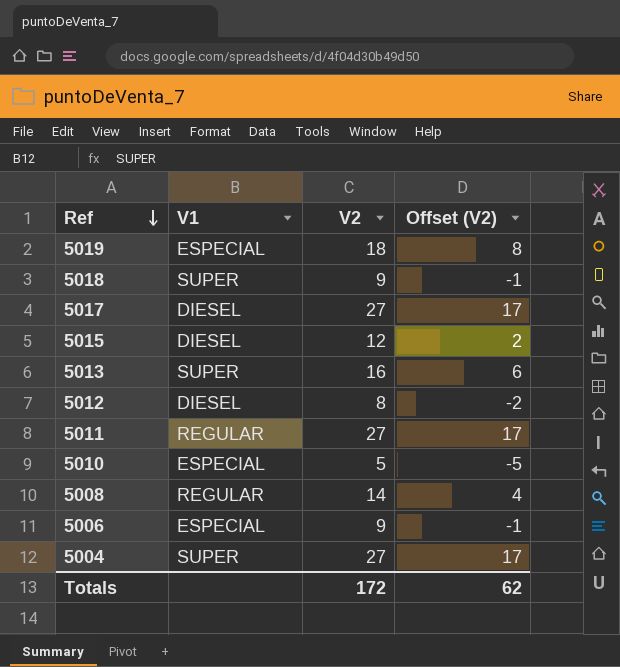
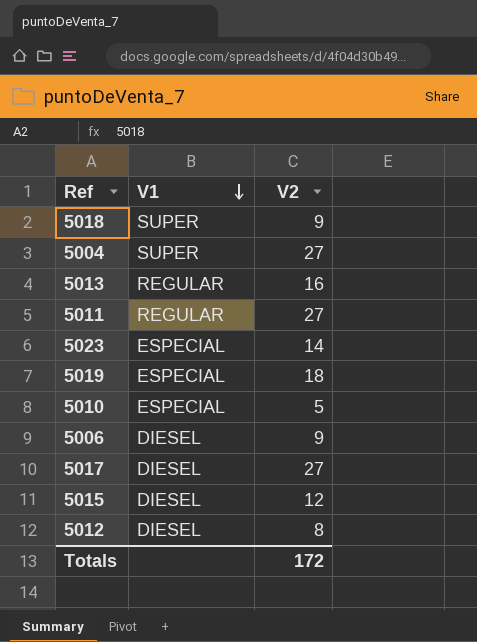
row order: Ref descending -> V1 descending
column Offset (V2) | formula: [V2] - 10 -> none
row 5008: REGULAR | 14 | 4 -> none
5013 | V1: SUPER -> REGULAR
row 5023: none -> ESPECIAL | 14
5006 | V1: ESPECIAL -> DIESEL

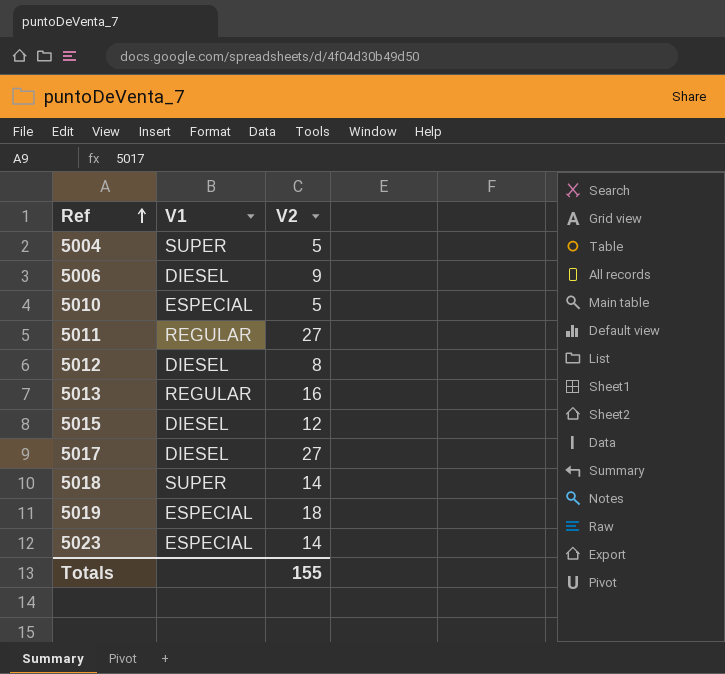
row order: V1 descending -> Ref ascending
5004 | V2: 27 -> 5
5018 | V2: 9 -> 14
Totals | V2: 172 -> 155

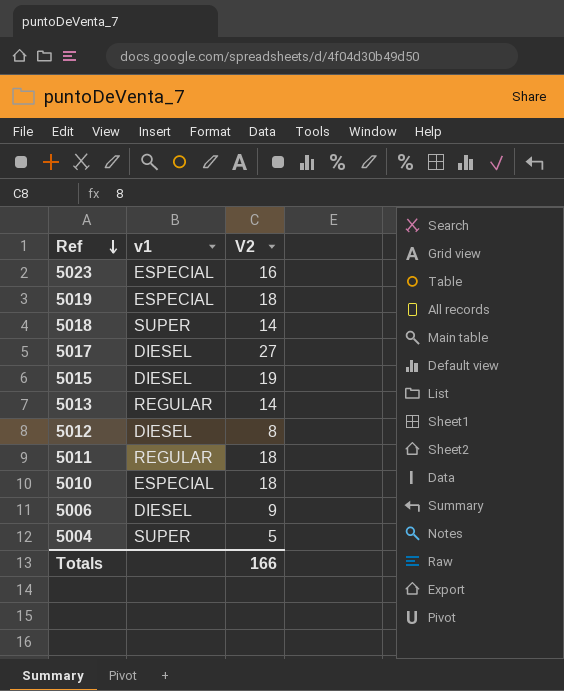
row order: Ref ascending -> Ref descending
column name: V1 -> v1
5023 | V2: 14 -> 16
5015 | V2: 12 -> 19
5013 | V2: 16 -> 14
5011 | V2: 27 -> 18
5010 | V2: 5 -> 18
Totals | V2: 155 -> 166

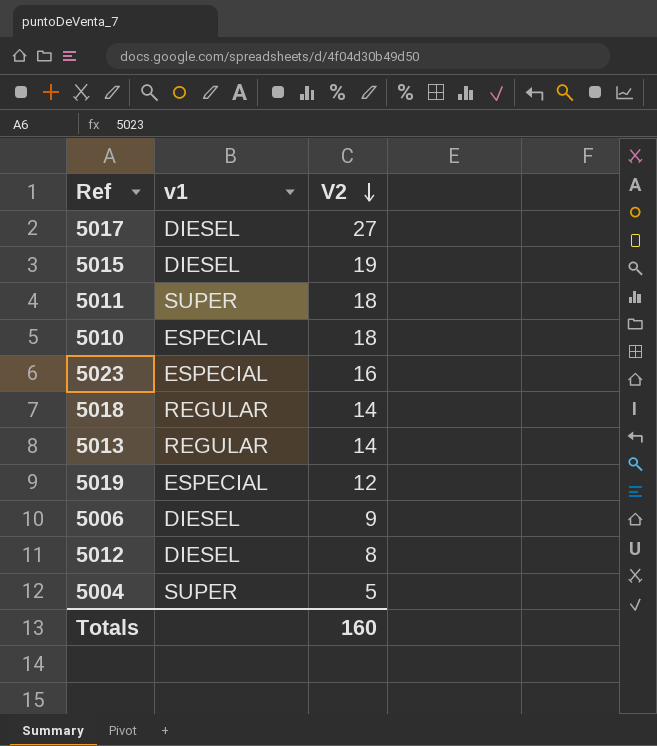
row order: Ref descending -> V2 descending
5011 | v1: REGULAR -> SUPER
5018 | v1: SUPER -> REGULAR
5019 | V2: 18 -> 12
Totals | V2: 166 -> 160

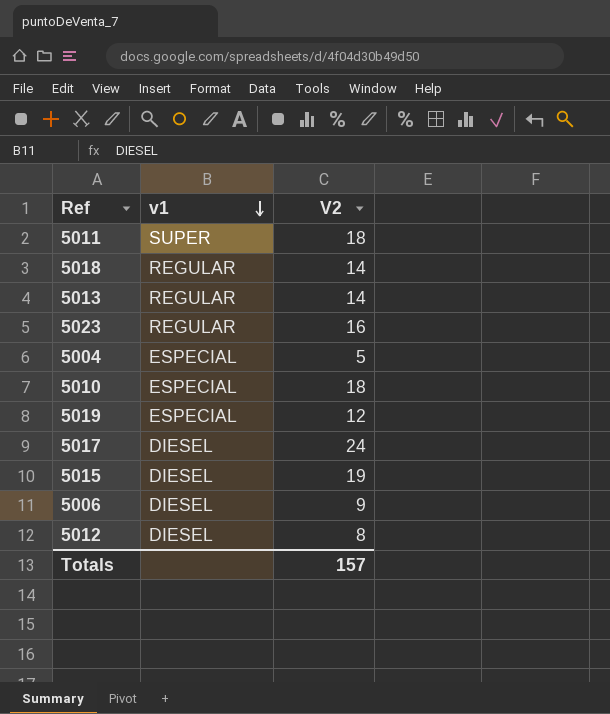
row order: V2 descending -> v1 descending
5023 | v1: ESPECIAL -> REGULAR
5004 | v1: SUPER -> ESPECIAL
5017 | V2: 27 -> 24
Totals | V2: 160 -> 157

